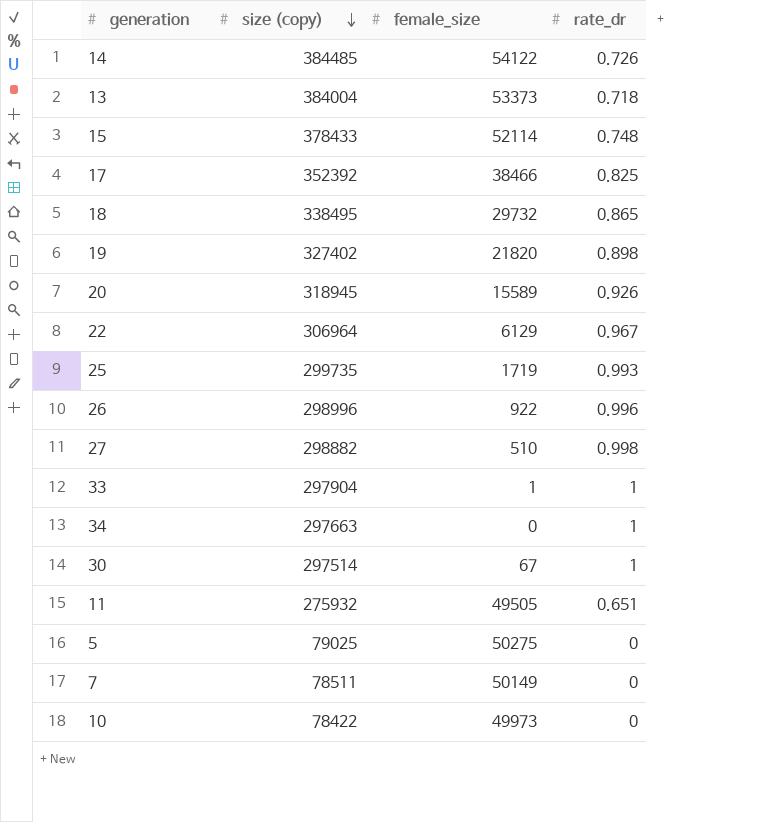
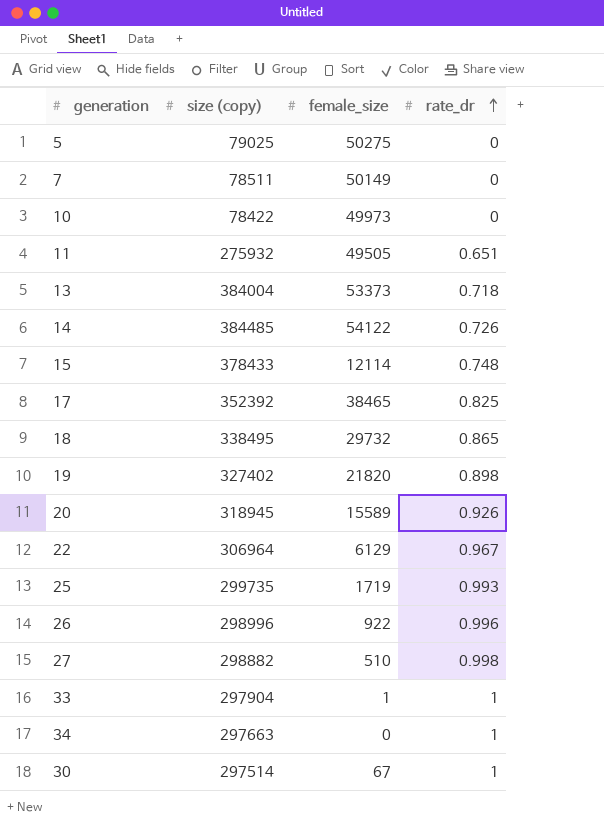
row order: size (copy) descending -> rate_dr ascending
15 | female_size: 52114 -> 12114
17 | female_size: 38466 -> 38465

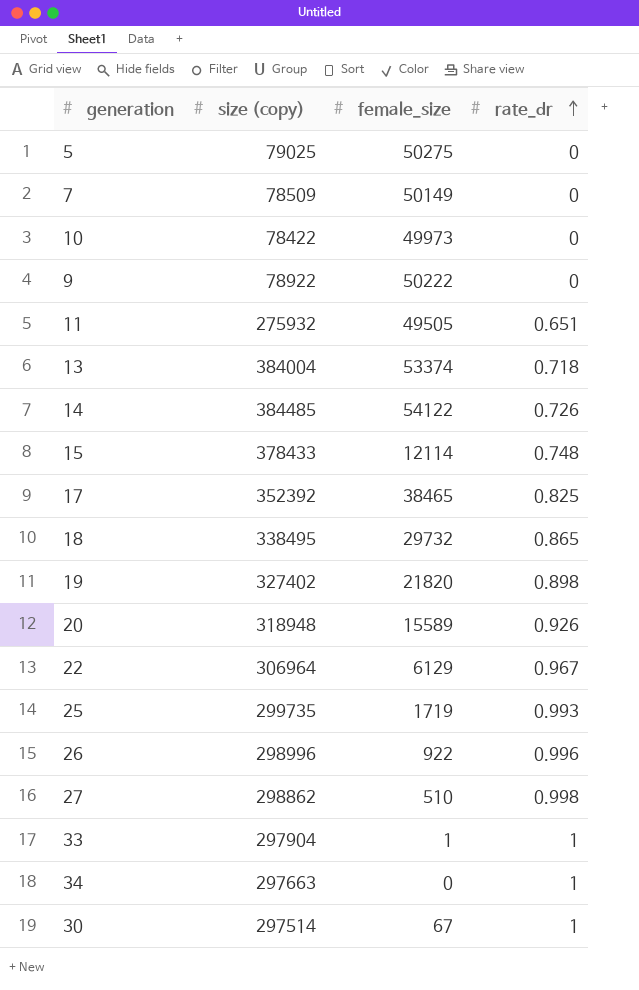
7 | size (copy): 78511 -> 78509
row 9: none -> 78922 | 50222 | 0
13 | female_size: 53373 -> 53374
20 | size (copy): 318945 -> 318948
27 | size (copy): 298882 -> 298862

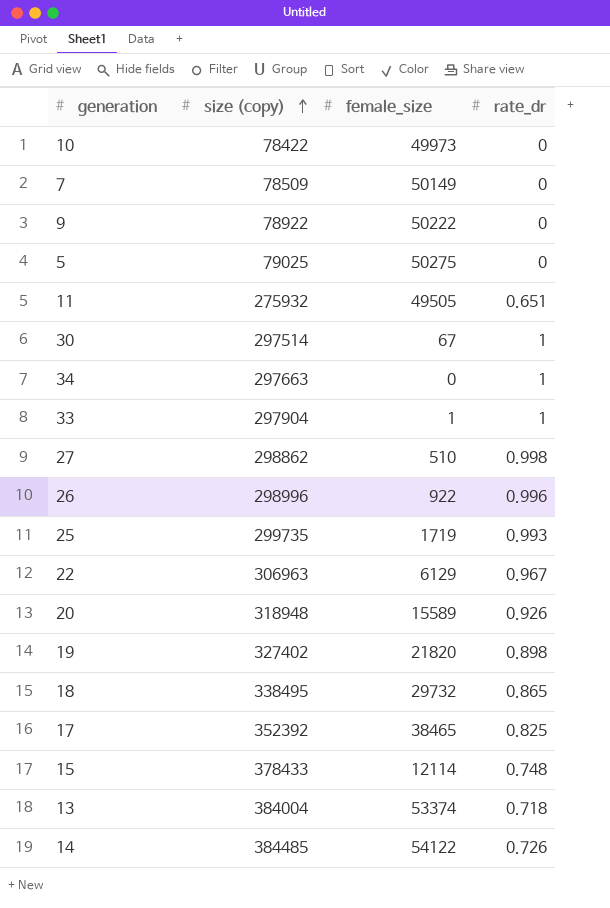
row order: rate_dr ascending -> size (copy) ascending
22 | size (copy): 306964 -> 306963

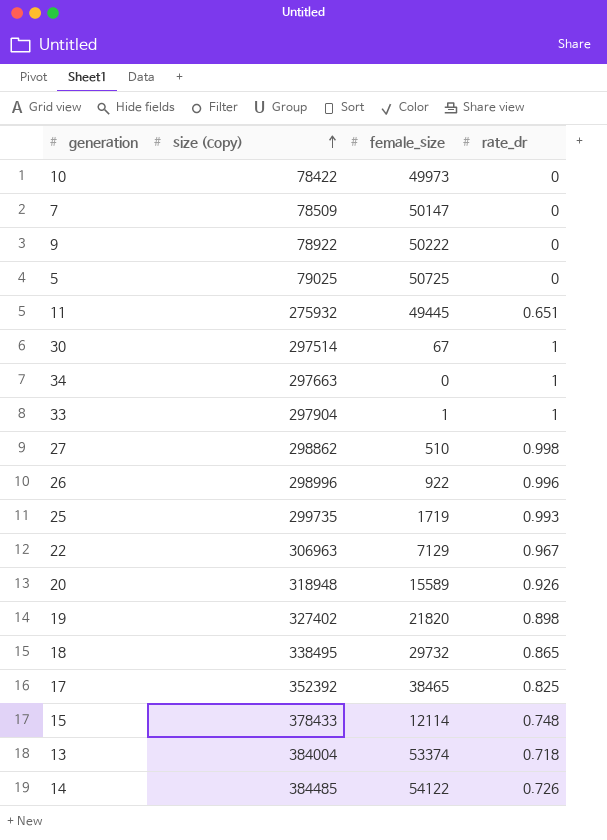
7 | female_size: 50149 -> 50147
5 | female_size: 50275 -> 50725
11 | female_size: 49505 -> 49445
22 | female_size: 6129 -> 7129

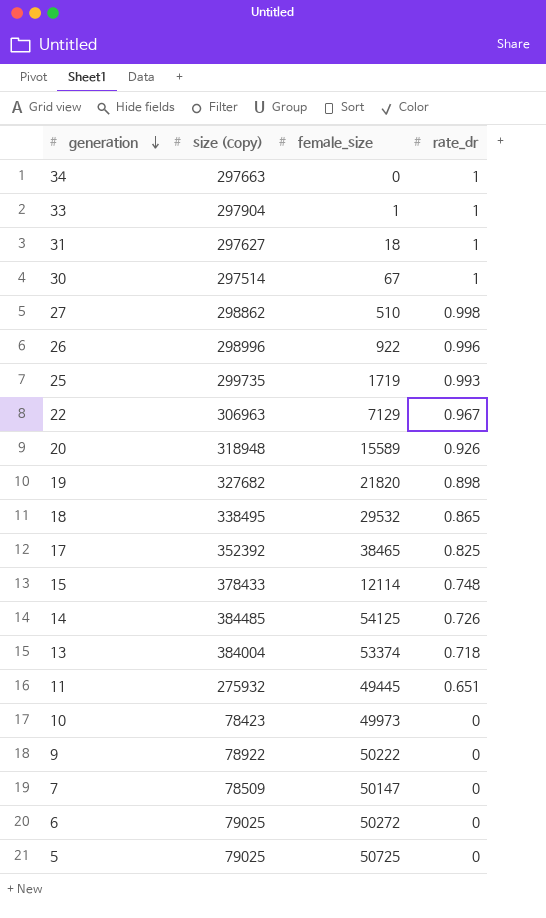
row order: size (copy) ascending -> generation descending
row 31: none -> 297627 | 18 | 1
19 | size (copy): 327402 -> 327682
18 | female_size: 29732 -> 29532
14 | female_size: 54122 -> 54125
10 | size (copy): 78422 -> 78423
row 6: none -> 79025 | 50272 | 0

